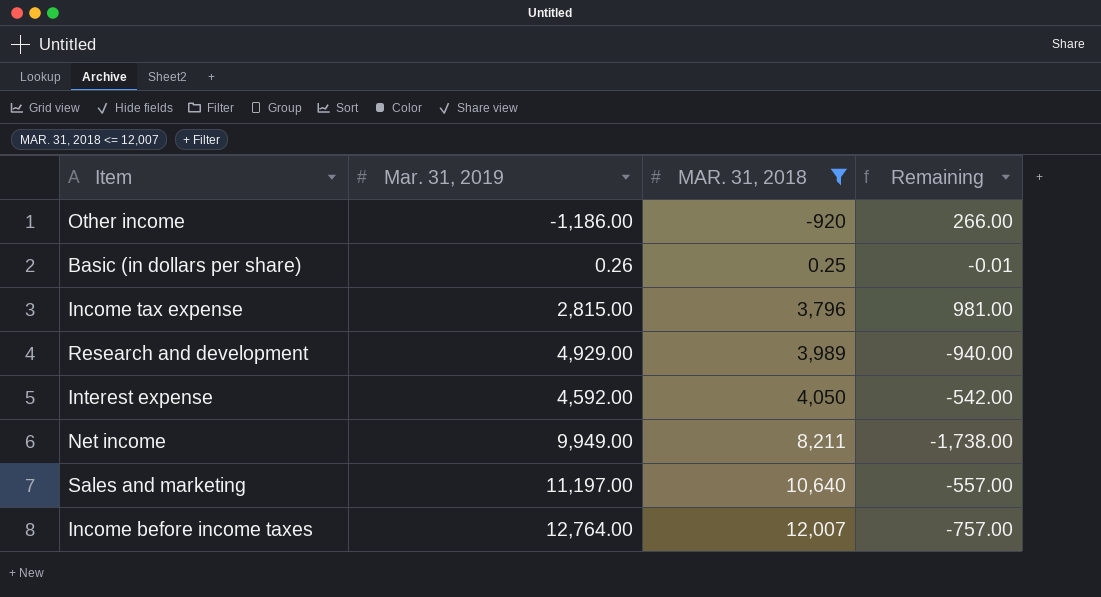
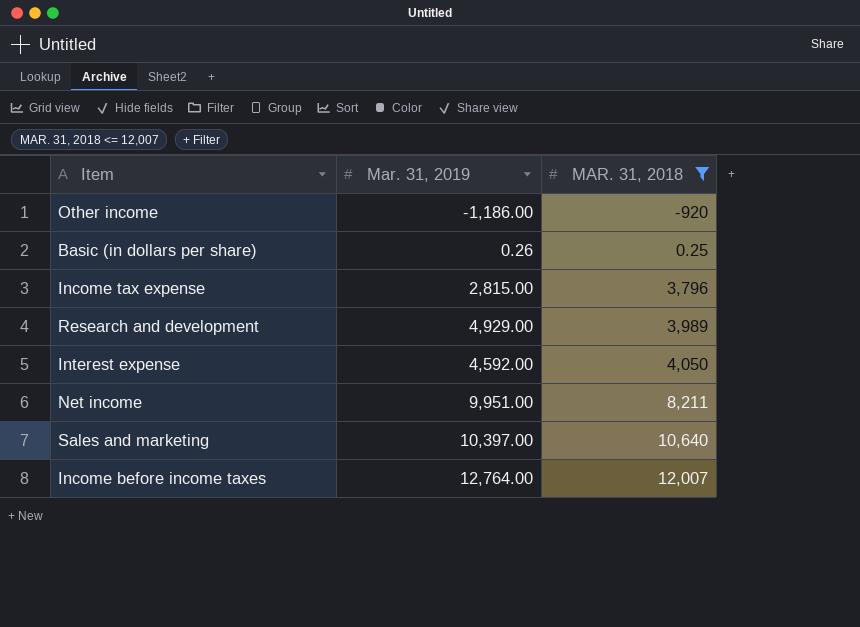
column Remaining | formula: [MAR. 31, 2018] - [Mar. 31, 2019] -> none
Net income | Mar. 31, 2019: 9,949.00 -> 9,951.00
Sales and marketing | Mar. 31, 2019: 11,197.00 -> 10,397.00

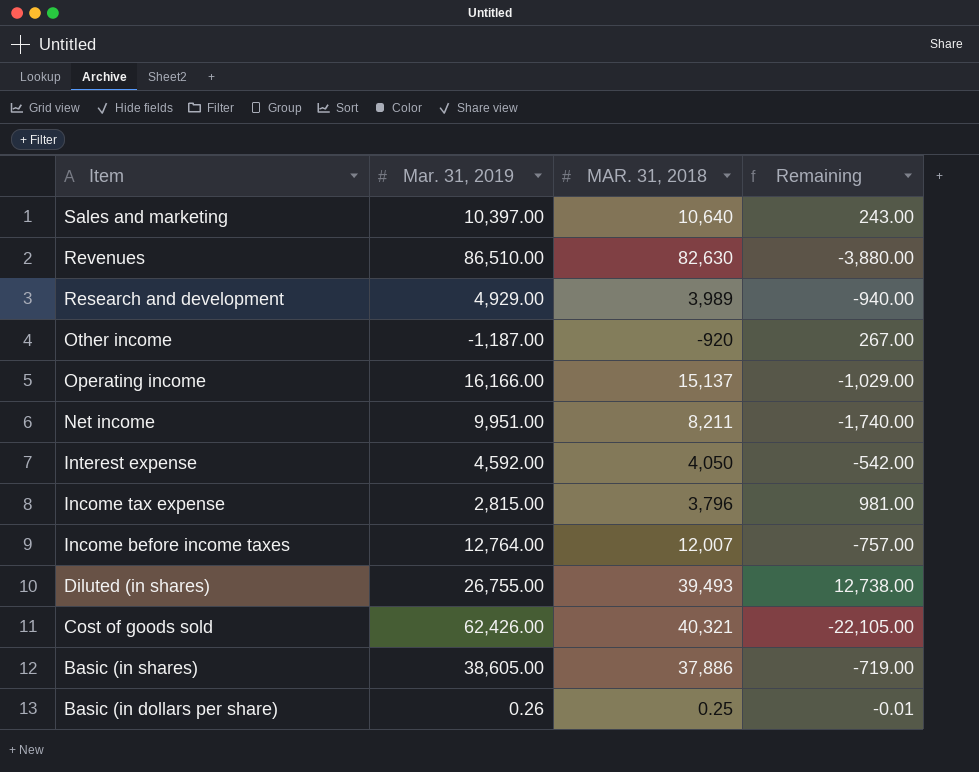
filter: MAR. 31, 2018 <= 12,007 -> none
row order: MAR. 31, 2018 ascending -> Item descending
column Remaining | formula: none -> [MAR. 31, 2018] - [Mar. 31, 2019]
Other income | Mar. 31, 2019: -1,186.00 -> -1,187.00

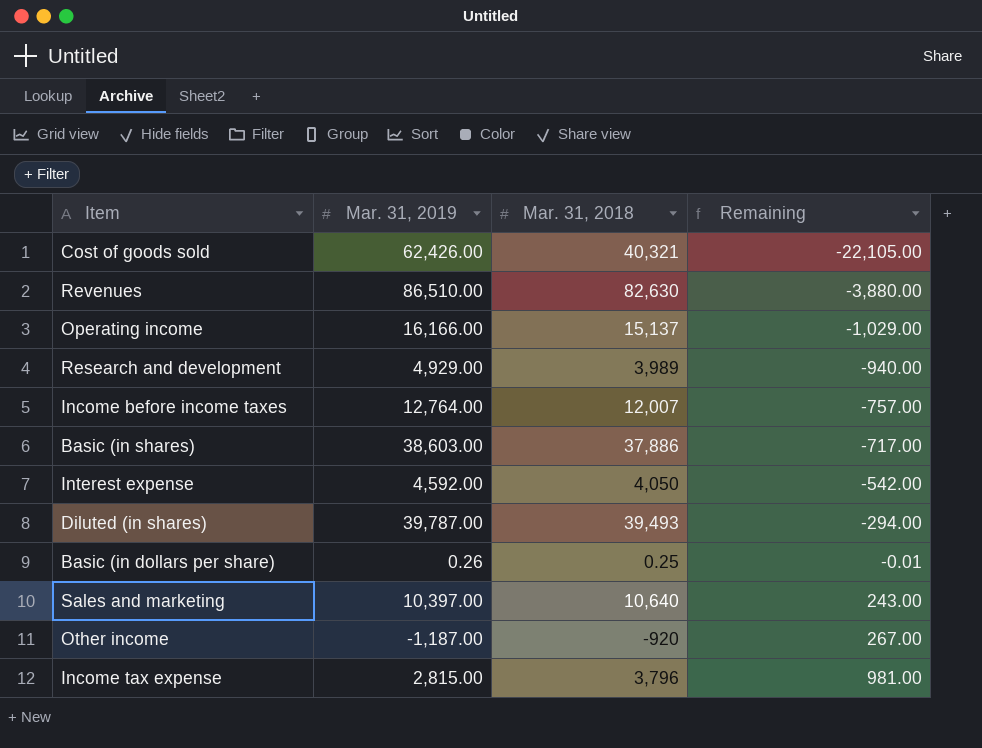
row order: Item descending -> Remaining ascending
column name: MAR. 31, 2018 -> Mar. 31, 2018
row Net income: 9,951.00 | 8,211 | -1,740.00 -> none
Basic (in shares) | Mar. 31, 2019: 38,605.00 -> 38,603.00
Basic (in shares) | Remaining: -719.00 -> -717.00
Diluted (in shares) | Mar. 31, 2019: 26,755.00 -> 39,787.00
Diluted (in shares) | Remaining: 12,738.00 -> -294.00

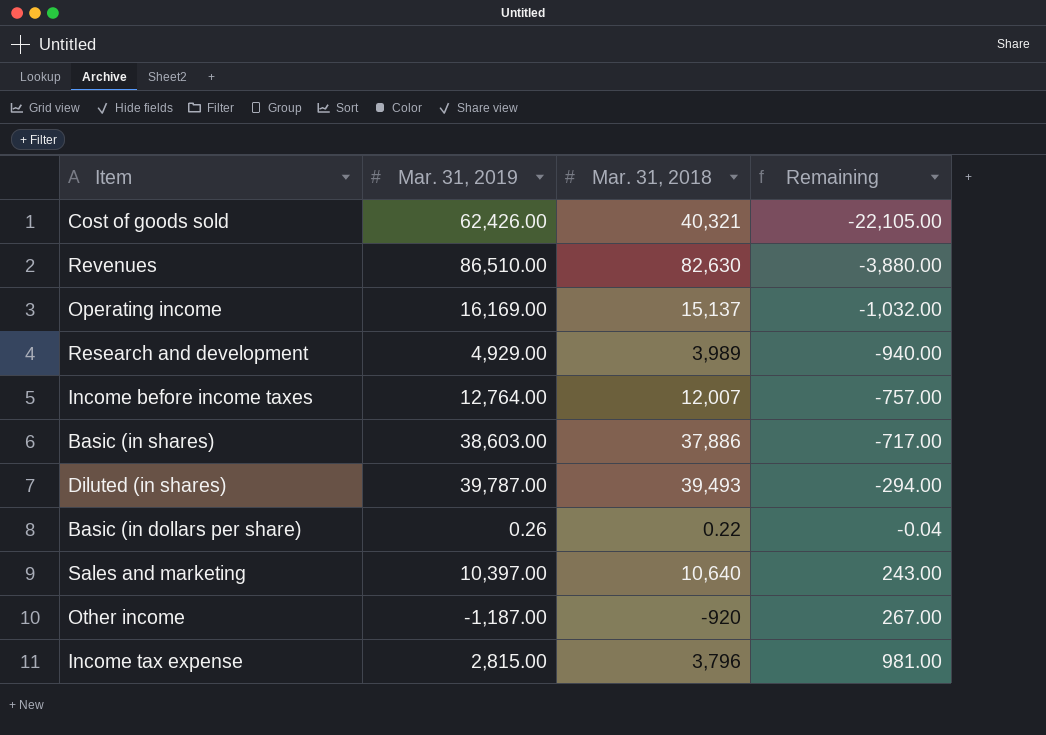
row Interest expense: 4,592.00 | 4,050 | -542.00 -> none
Operating income | Mar. 31, 2019: 16,166.00 -> 16,169.00
Operating income | Remaining: -1,029.00 -> -1,032.00
Basic (in dollars per share) | Mar. 31, 2018: 0.25 -> 0.22
Basic (in dollars per share) | Remaining: -0.01 -> -0.04

